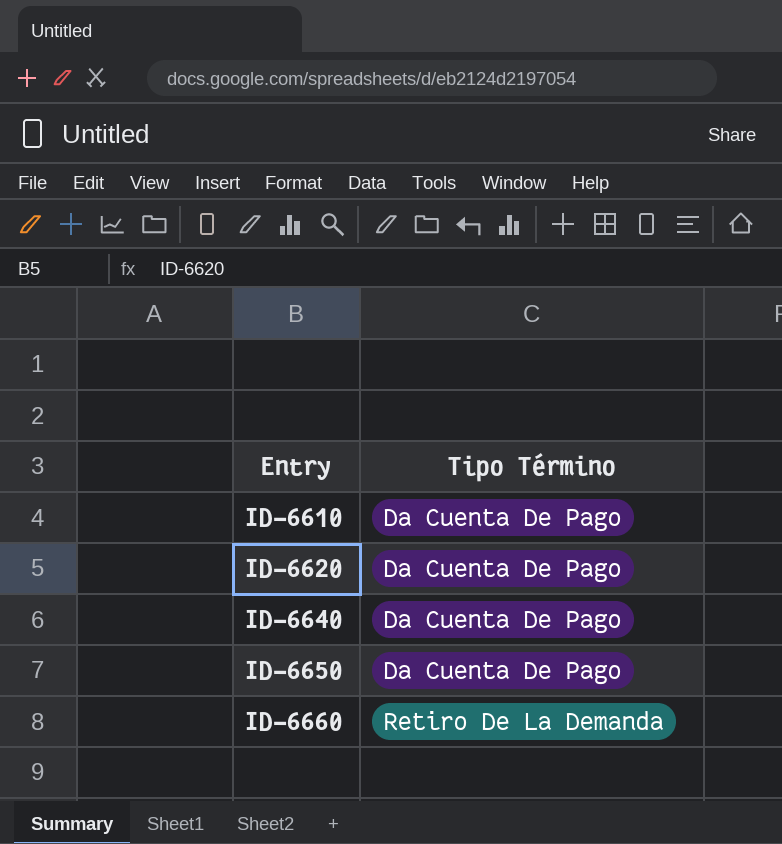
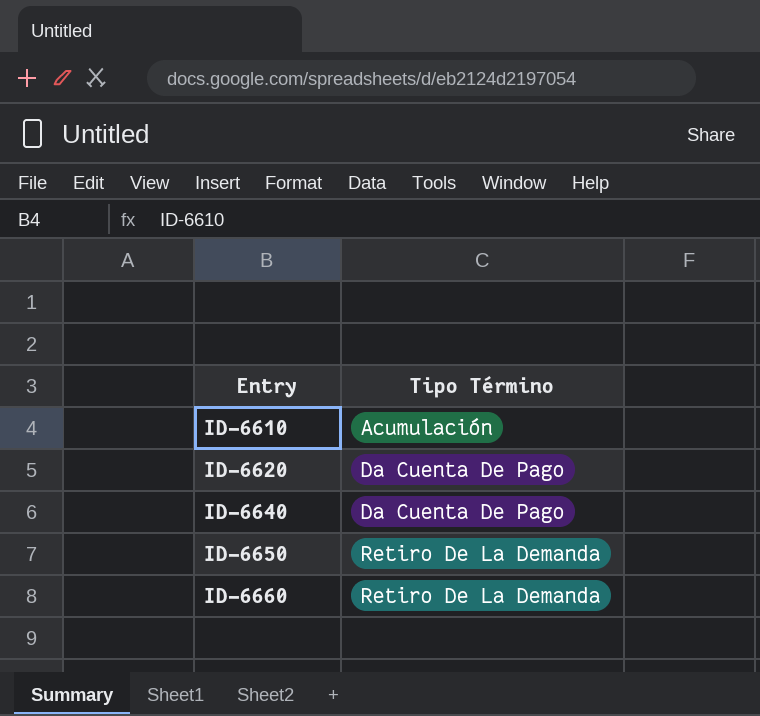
ID-6610 | Tipo Término: Da Cuenta De Pago -> Acumulación
ID-6650 | Tipo Término: Da Cuenta De Pago -> Retiro De La Demanda

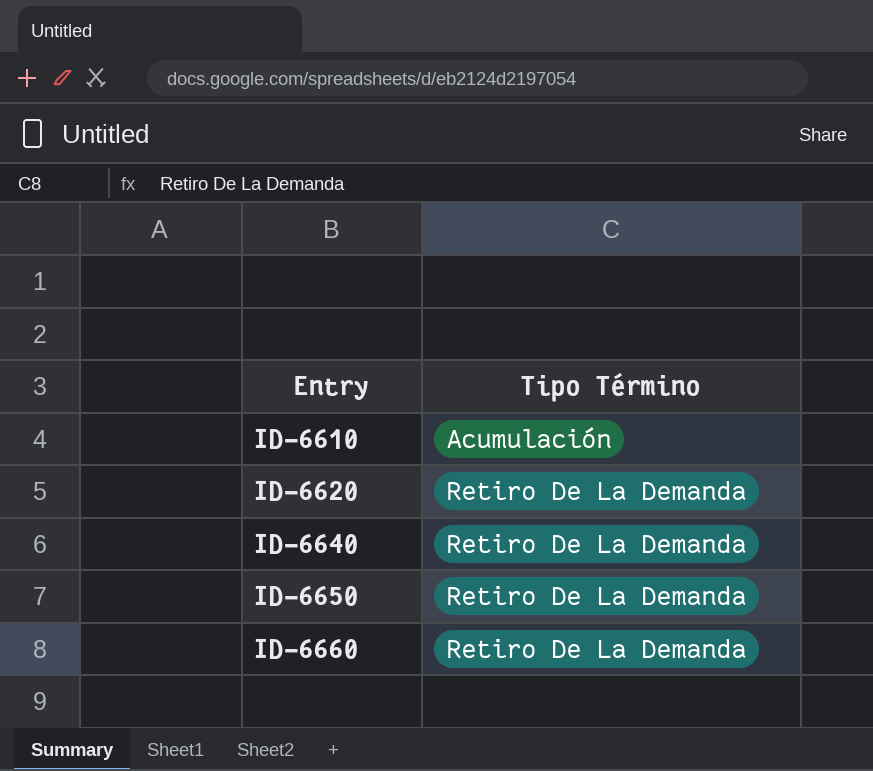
ID-6620 | Tipo Término: Da Cuenta De Pago -> Retiro De La Demanda
ID-6640 | Tipo Término: Da Cuenta De Pago -> Retiro De La Demanda

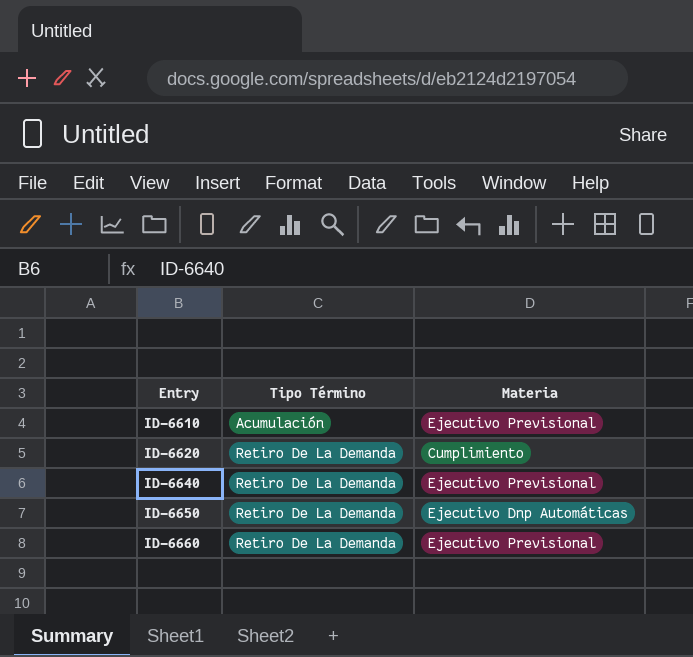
column Materia | position: none -> 3

